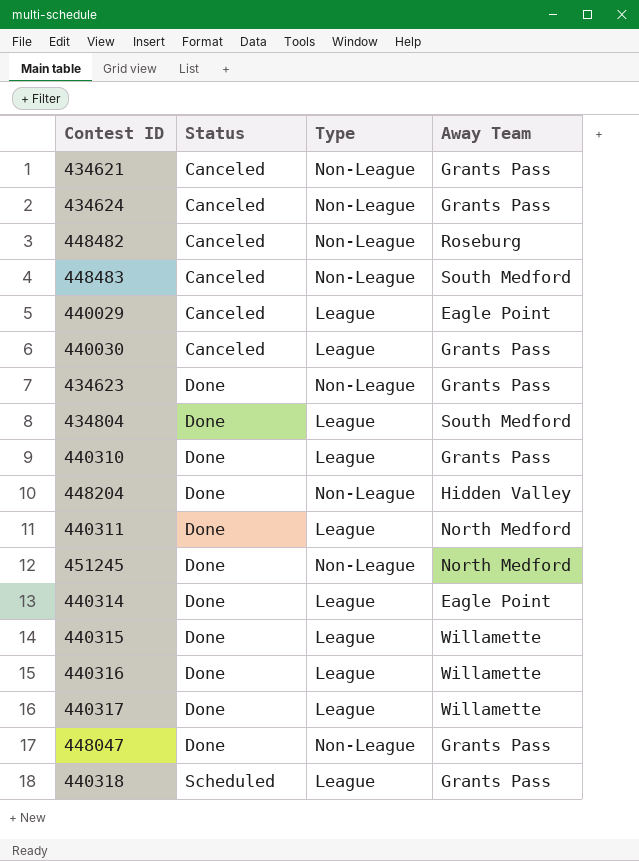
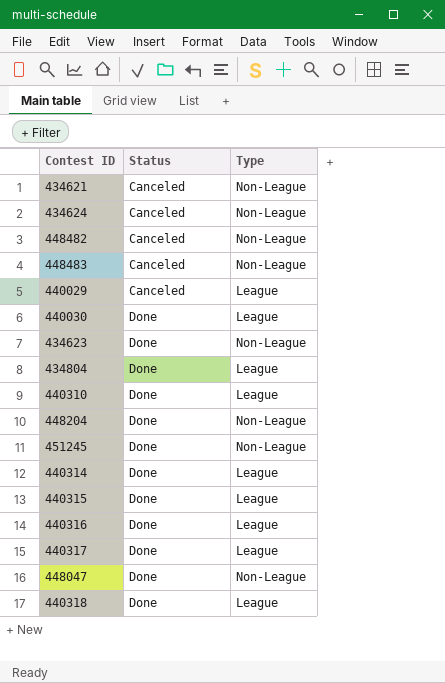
column Away Team | position: 4 -> none
row 440311: Done | League | North Medford -> none
440030 | Status: Canceled -> Done
440318 | Status: Scheduled -> Done

